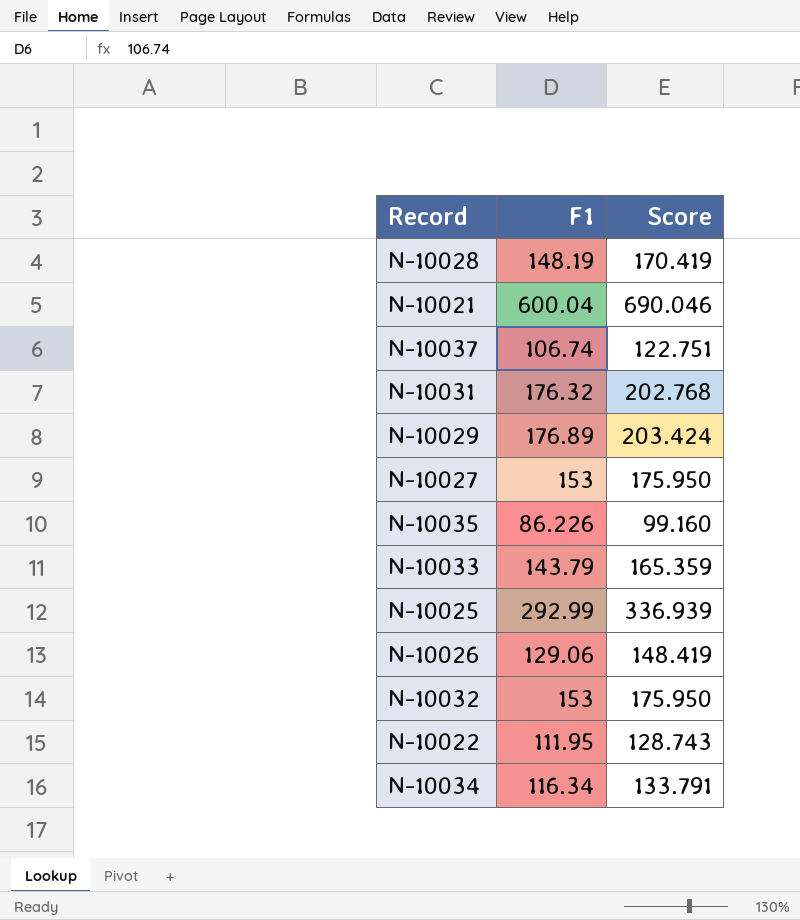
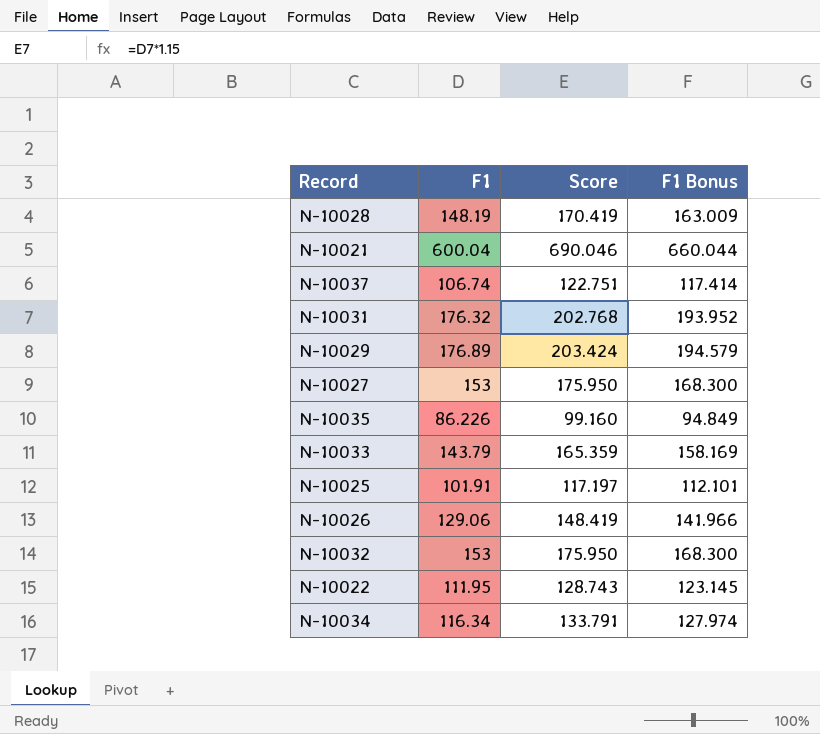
column F1 Bonus | formula: none -> [F1] * 1.1
N-10025 | F1: 292.99 -> 101.91
N-10025 | Score: 336.939 -> 117.197

